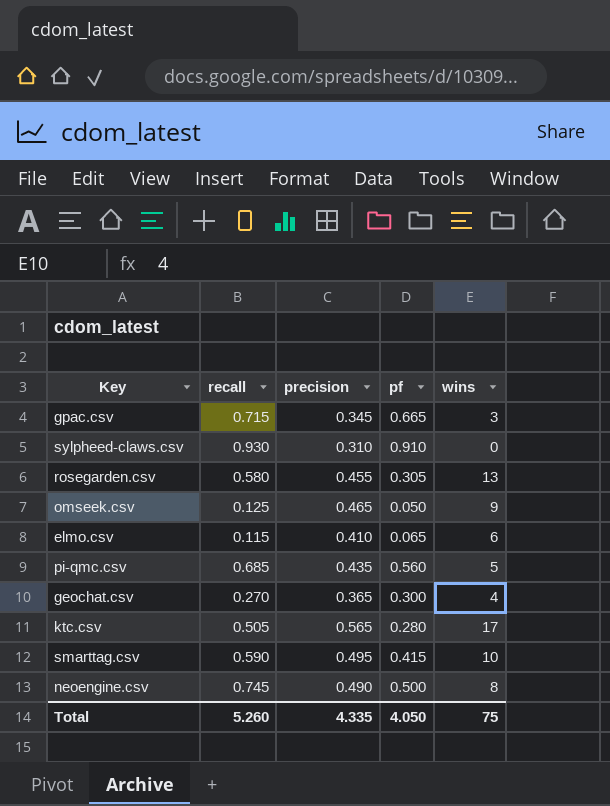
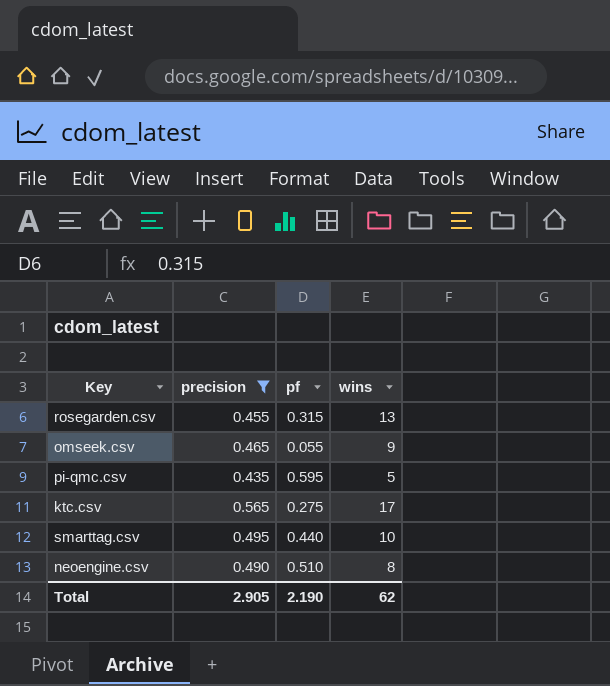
filter: none -> precision >= 0.435
column recall | position: 2 -> none
rosegarden.csv | pf: 0.305 -> 0.315
omseek.csv | pf: 0.050 -> 0.055
pi-qmc.csv | pf: 0.560 -> 0.595
ktc.csv | pf: 0.280 -> 0.275
smarttag.csv | pf: 0.415 -> 0.440
neoengine.csv | pf: 0.500 -> 0.510
Total | precision: 4.335 -> 2.905
Total | pf: 4.050 -> 2.190
Total | wins: 75 -> 62

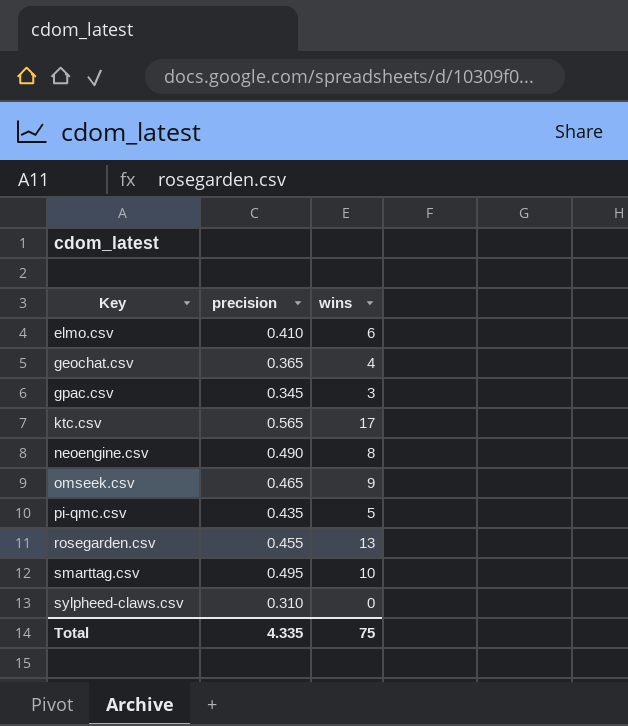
filter: precision >= 0.435 -> none
row order: none -> Key ascending
column pf | position: 3 -> none
Total | precision: 2.905 -> 4.335
Total | wins: 62 -> 75

